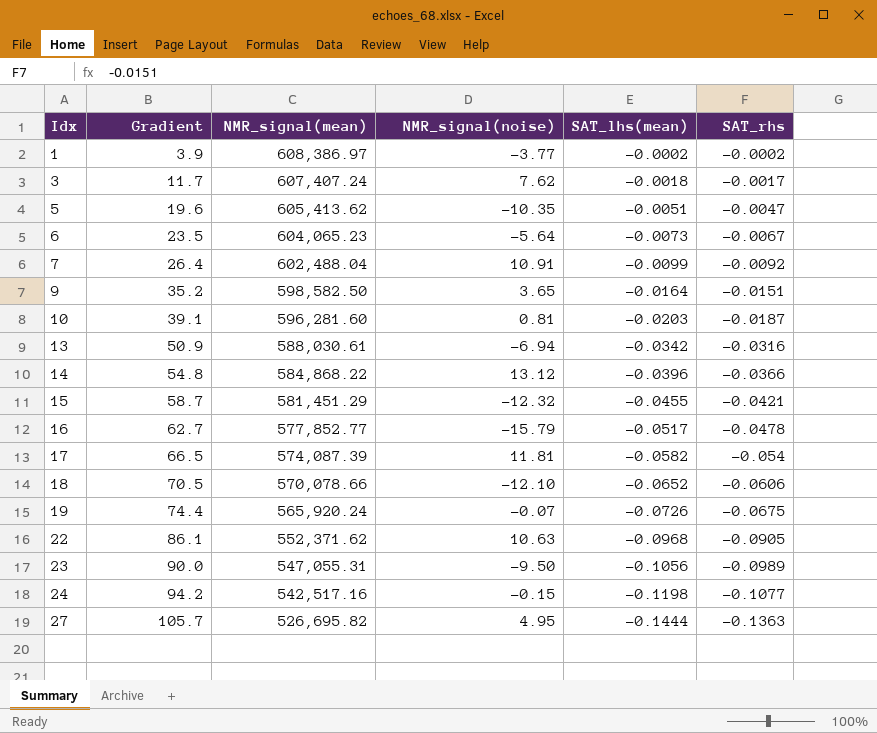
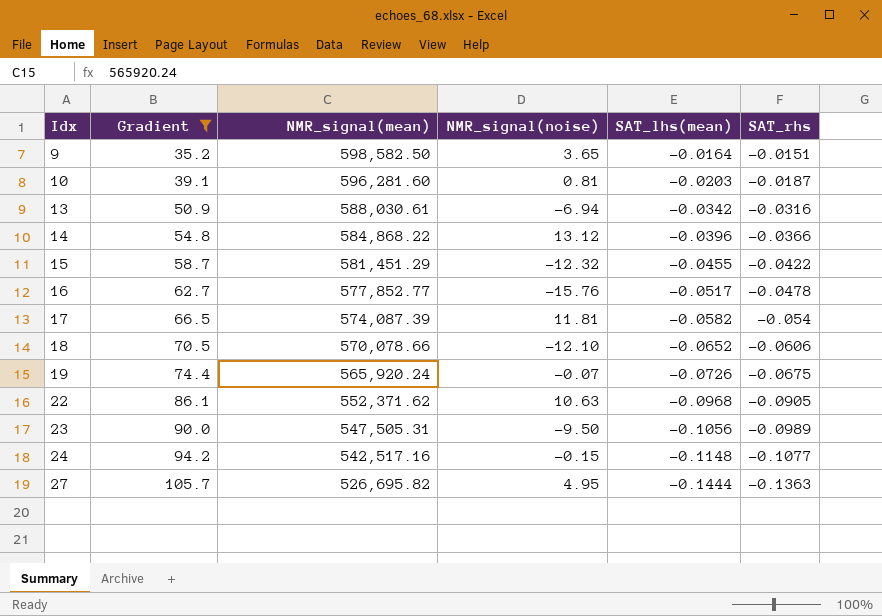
filter: none -> Gradient >= 35.2
15 | SAT_rhs: -0.0421 -> -0.0422
16 | NMR_signal(noise): -15.79 -> -15.76
23 | NMR_signal(mean): 547,055.31 -> 547,505.31
24 | SAT_lhs(mean): -0.1198 -> -0.1148

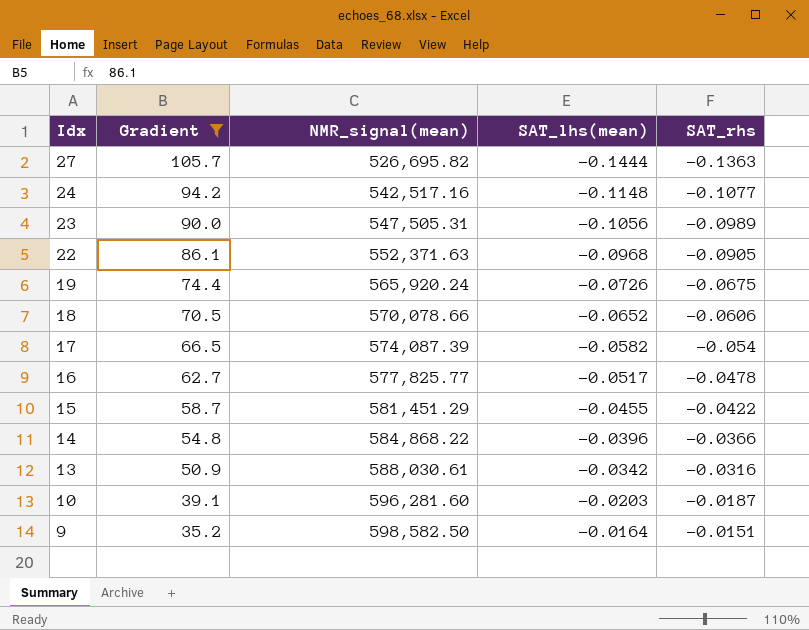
row order: Idx ascending -> Idx descending
column NMR_signal(noise) | position: 4 -> none
22 | NMR_signal(mean): 552,371.62 -> 552,371.63
16 | NMR_signal(mean): 577,852.77 -> 577,825.77

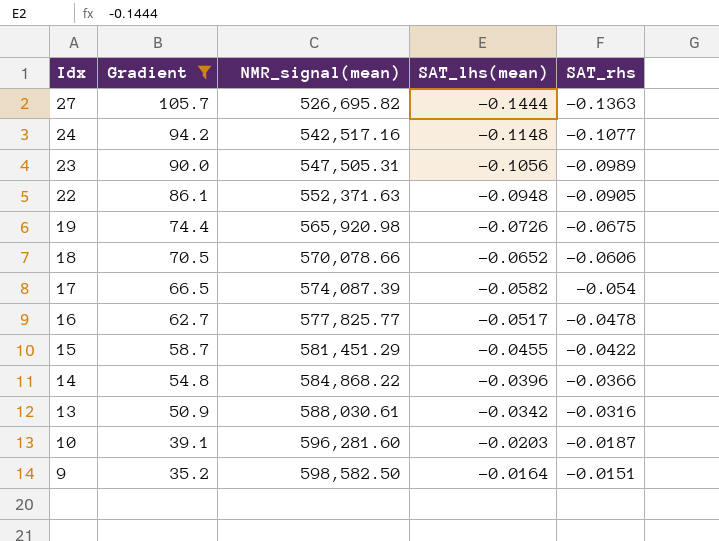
22 | SAT_lhs(mean): -0.0968 -> -0.0948
19 | NMR_signal(mean): 565,920.24 -> 565,920.98

